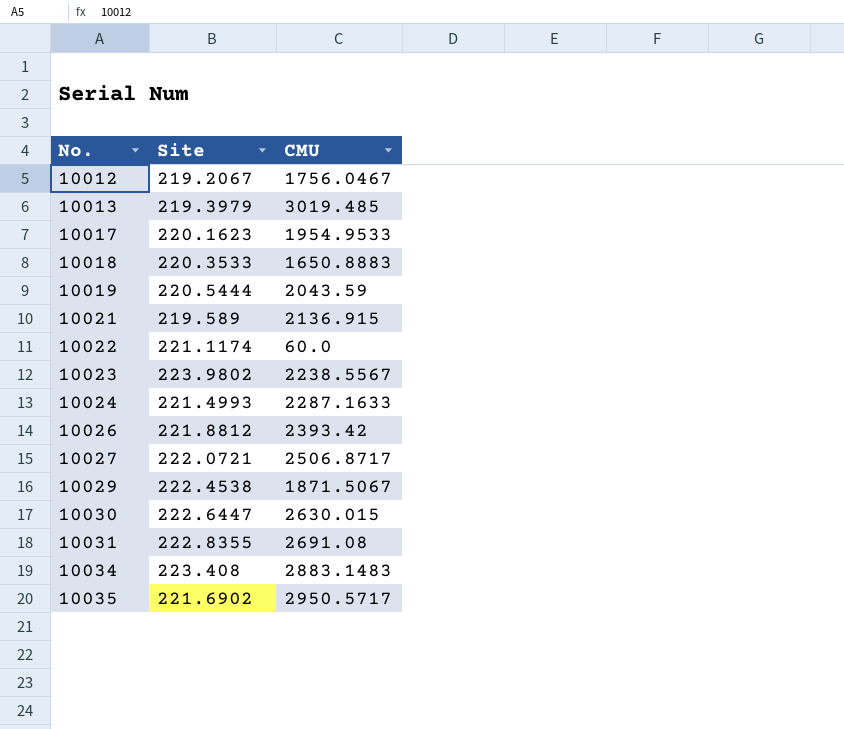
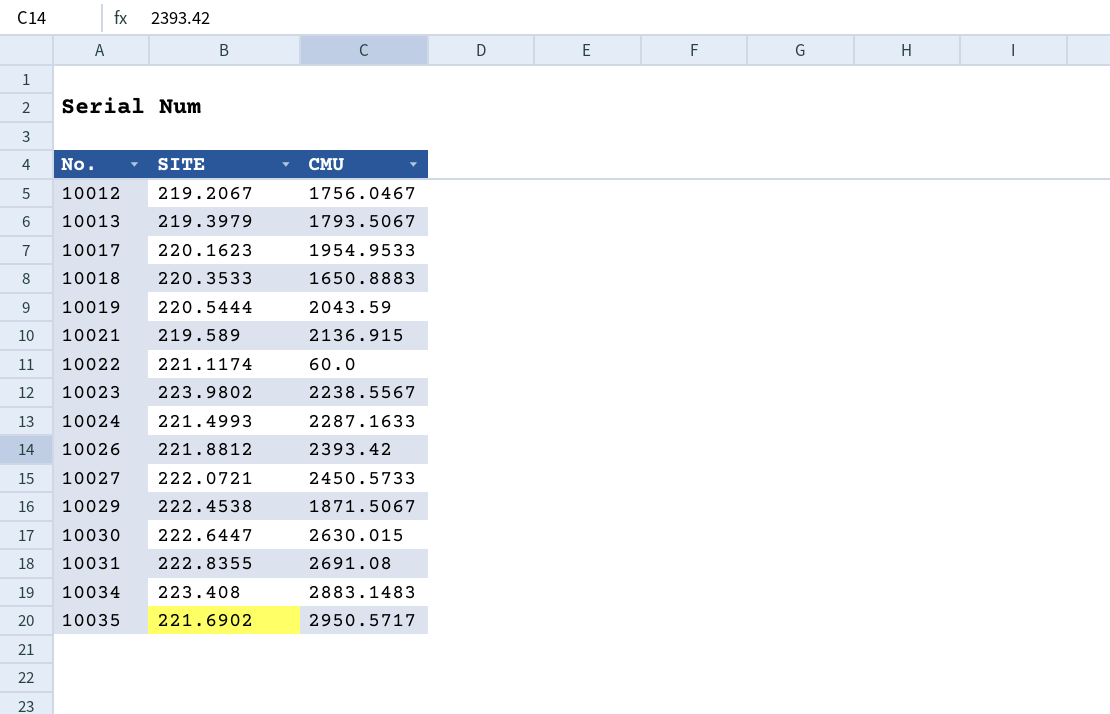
column name: Site -> SITE
10013 | CMU: 3019.485 -> 1793.5067
10027 | CMU: 2506.8717 -> 2450.5733

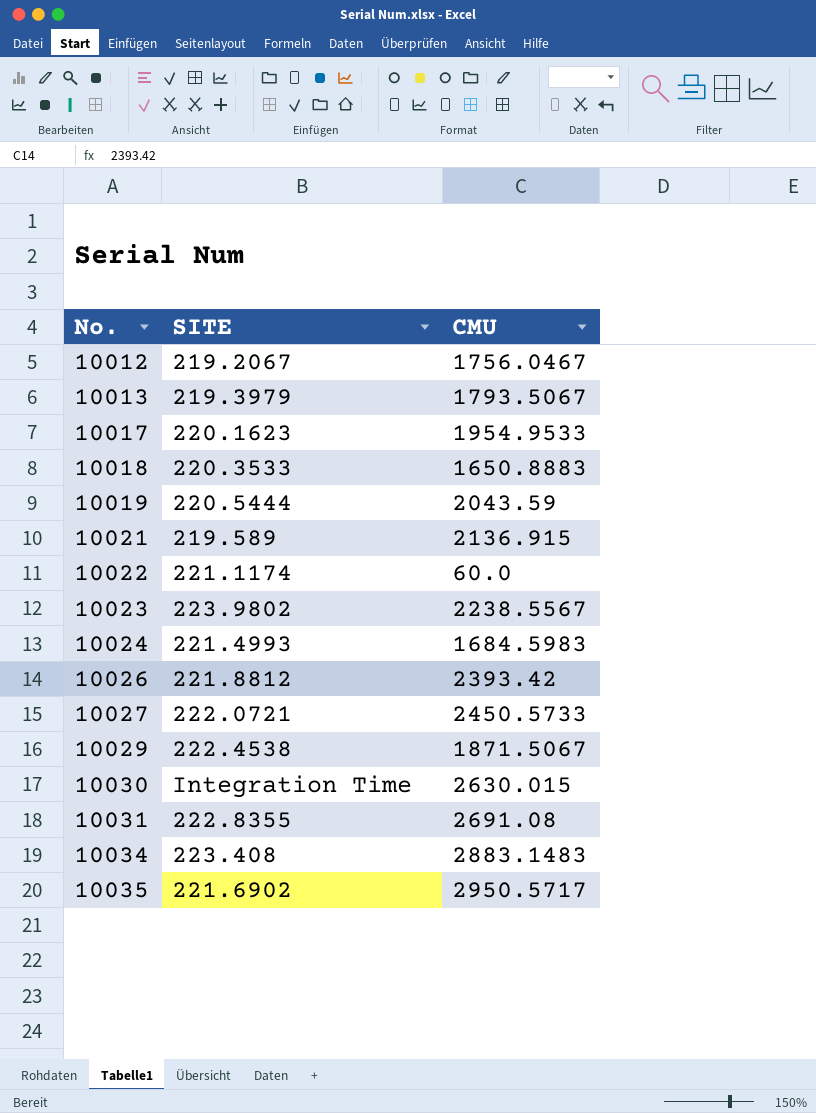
10024 | CMU: 2287.1633 -> 1684.5983
10030 | SITE: 222.6447 -> Integration Time

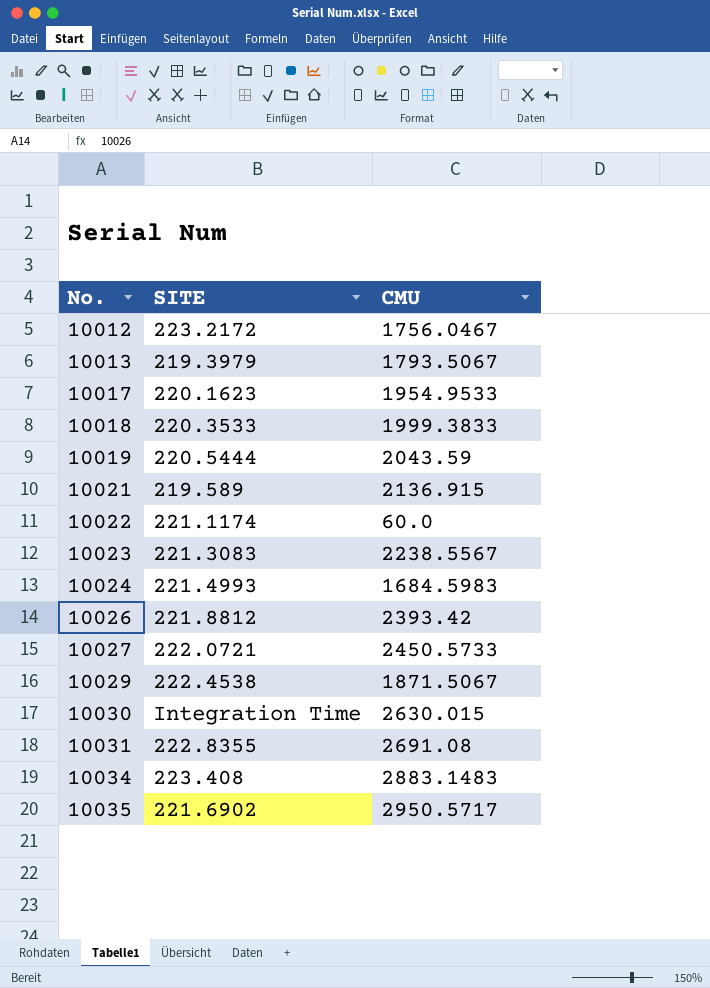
10012 | SITE: 219.2067 -> 223.2172
10018 | CMU: 1650.8883 -> 1999.3833
10023 | SITE: 223.9802 -> 221.3083

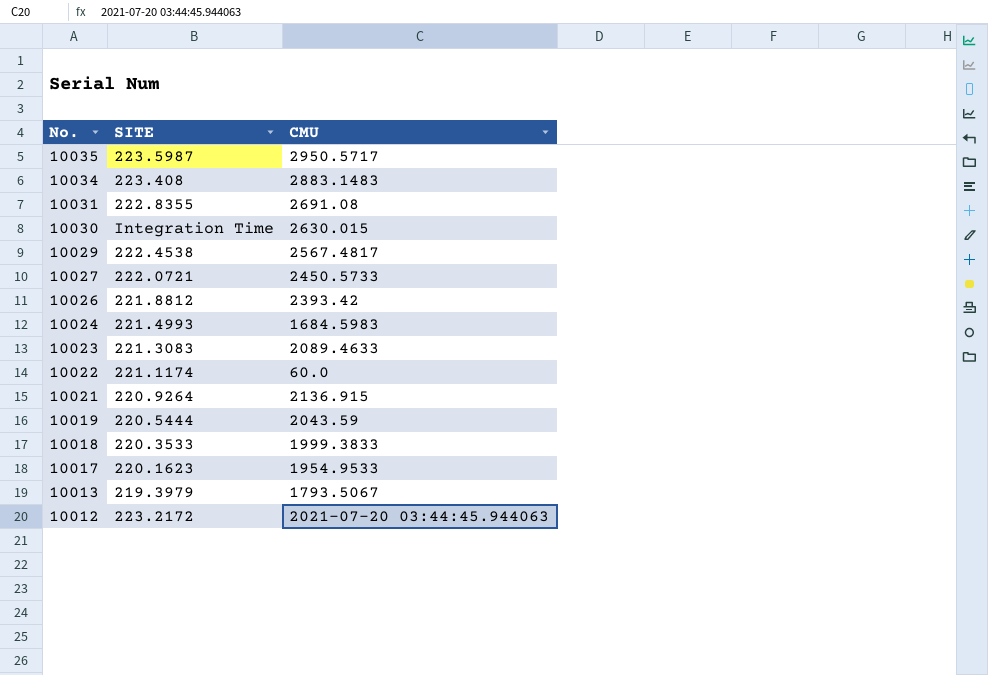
row order: No. ascending -> No. descending
10035 | SITE: 221.6902 -> 223.5987
10029 | CMU: 1871.5067 -> 2567.4817
10023 | CMU: 2238.5567 -> 2089.4633
10021 | SITE: 219.589 -> 220.9264
10012 | CMU: 1756.0467 -> 2021-07-20 03:44:45.944063

